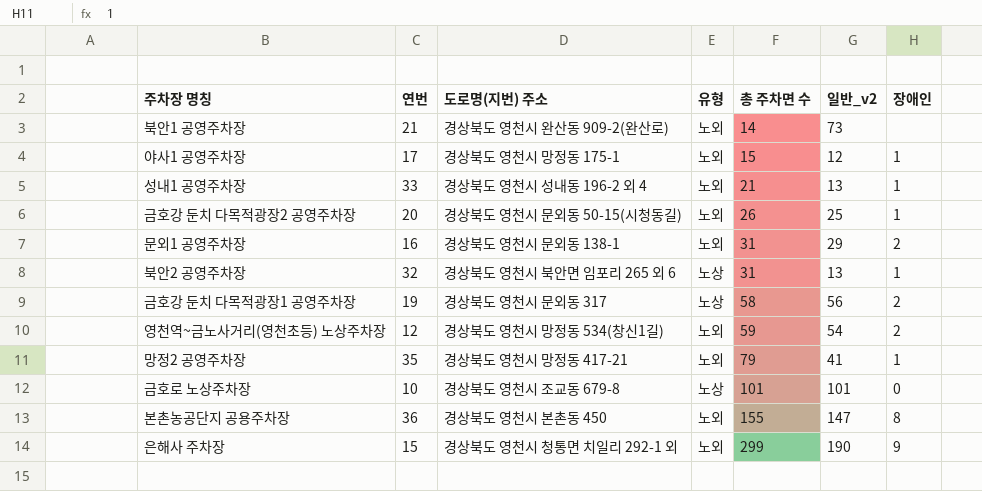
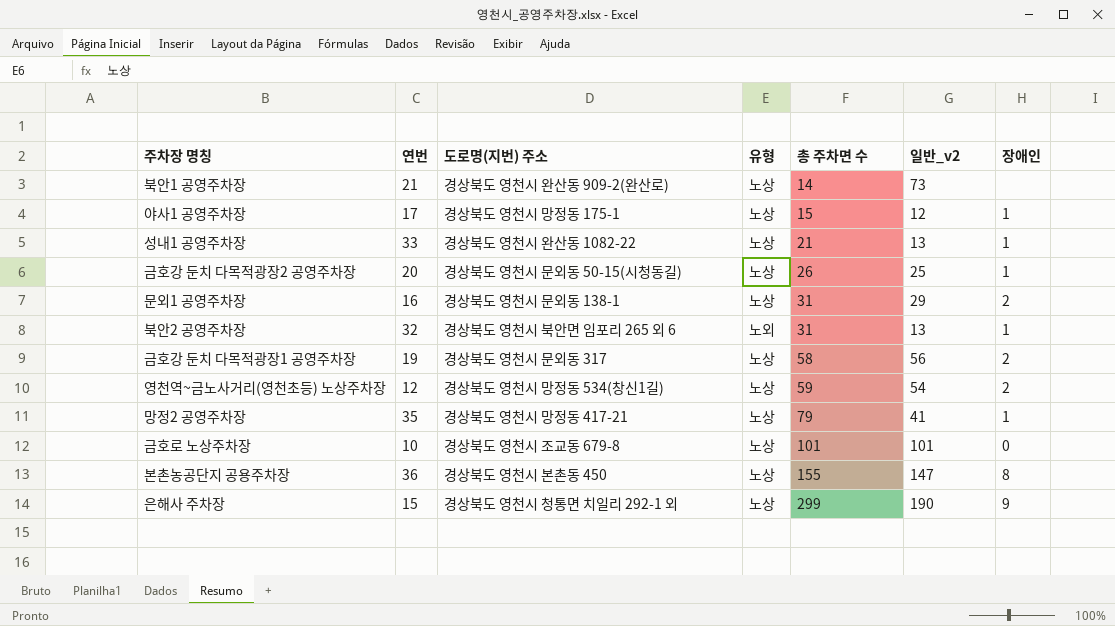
북안1 공영주차장 | 유형: 노외 -> 노상
야사1 공영주차장 | 유형: 노외 -> 노상
성내1 공영주차장 | 도로명(지번) 주소: 경상북도 영천시 성내동 196-2 외 4 -> 경상북도 영천시 완산동 1082-22
성내1 공영주차장 | 유형: 노외 -> 노상
금호강 둔치 다목적광장2 공영주차장 | 유형: 노외 -> 노상
문외1 공영주차장 | 유형: 노외 -> 노상
북안2 공영주차장 | 유형: 노상 -> 노외
영천역~금노사거리(영천초등) 노상주차장 | 유형: 노외 -> 노상
망정2 공영주차장 | 유형: 노외 -> 노상
본촌농공단지 공용주차장 | 유형: 노외 -> 노상
은해사 주차장 | 유형: 노외 -> 노상

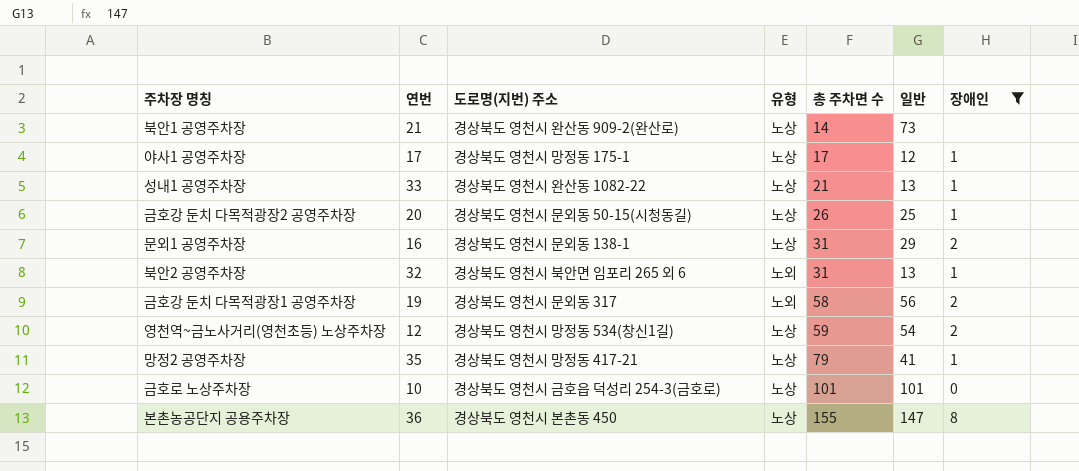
filter: none -> 장애인 != 9
column name: 일반_v2 -> 일반
야사1 공영주차장 | 총 주차면 수: 15 -> 17
금호강 둔치 다목적광장1 공영주차장 | 유형: 노상 -> 노외
금호로 노상주차장 | 도로명(지번) 주소: 경상북도 영천시 조교동 679-8 -> 경상북도 영천시 금호읍 덕성리 254-3(금호로)

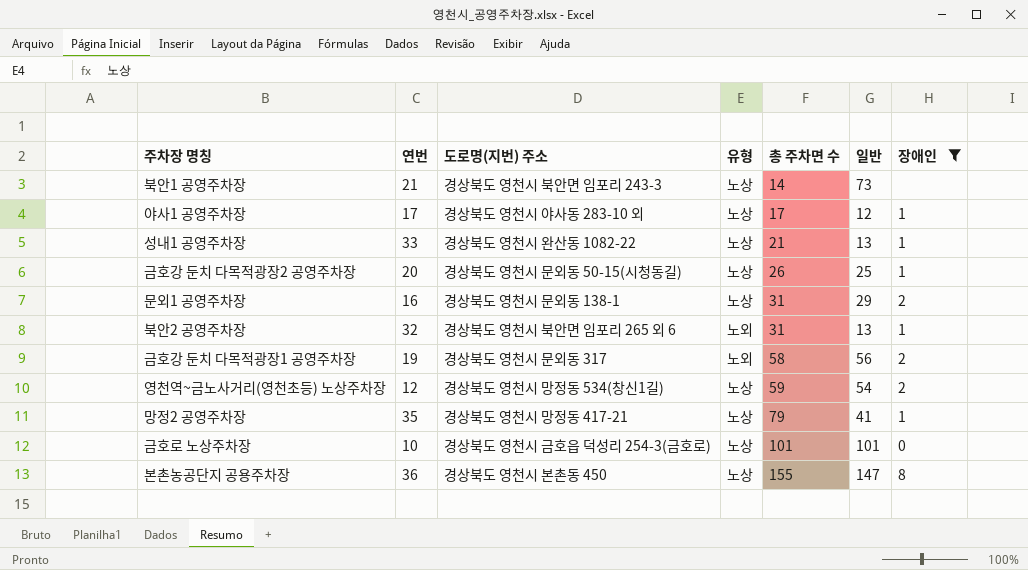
북안1 공영주차장 | 도로명(지번) 주소: 경상북도 영천시 완산동 909-2(완산로) -> 경상북도 영천시 북안면 임포리 243-3
야사1 공영주차장 | 도로명(지번) 주소: 경상북도 영천시 망정동 175-1 -> 경상북도 영천시 야사동 283-10 외

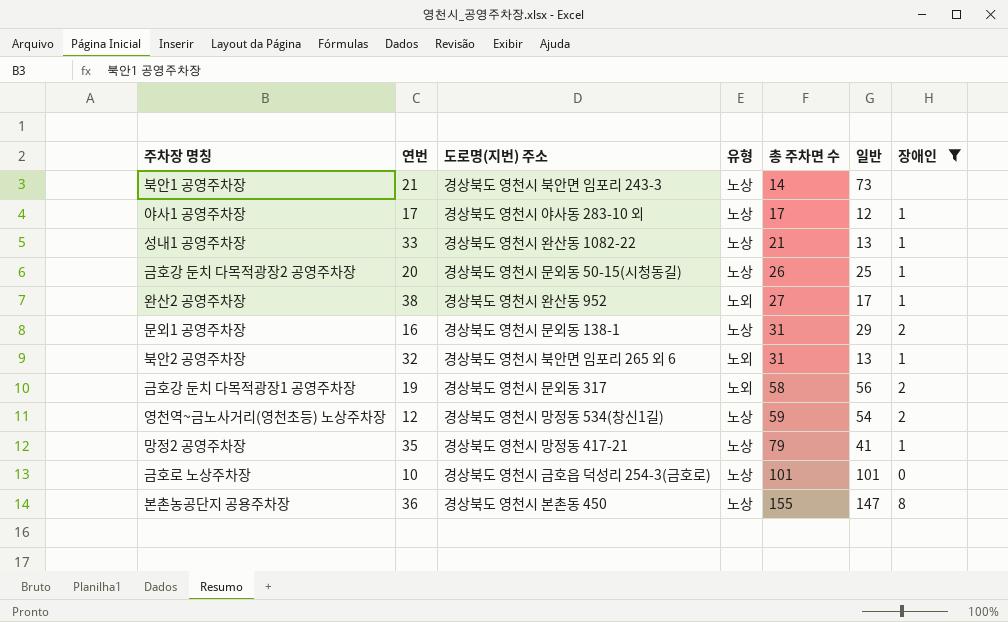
row 완산2 공영주차장: none -> 38 | 경상북도 영천시 완산동 952 | 노외 | 27 | 17 | 1

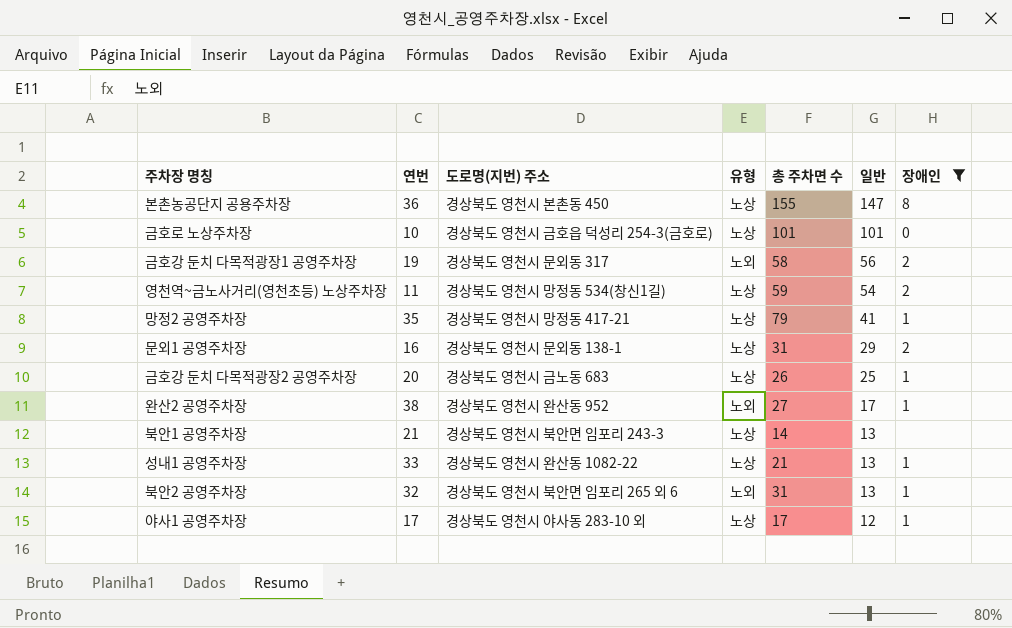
row order: 총 주차면 수 ascending -> 일반 descending
영천역~금노사거리(영천초등) 노상주차장 | 연번: 12 -> 11
금호강 둔치 다목적광장2 공영주차장 | 도로명(지번) 주소: 경상북도 영천시 문외동 50-15(시청동길) -> 경상북도 영천시 금노동 683
북안1 공영주차장 | 일반: 73 -> 13

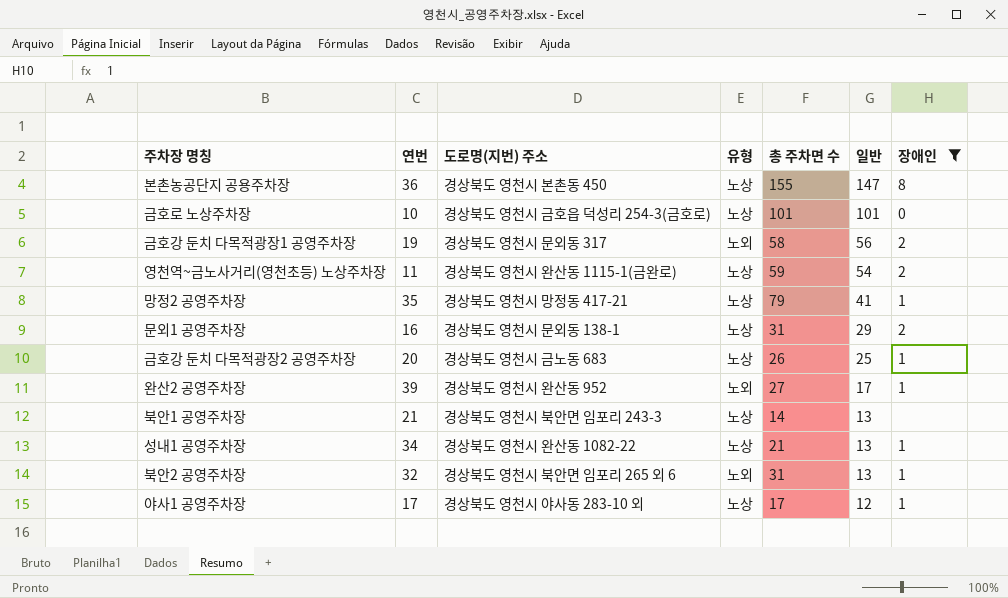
영천역~금노사거리(영천초등) 노상주차장 | 도로명(지번) 주소: 경상북도 영천시 망정동 534(창신1길) -> 경상북도 영천시 완산동 1115-1(금완로)
완산2 공영주차장 | 연번: 38 -> 39
성내1 공영주차장 | 연번: 33 -> 34

